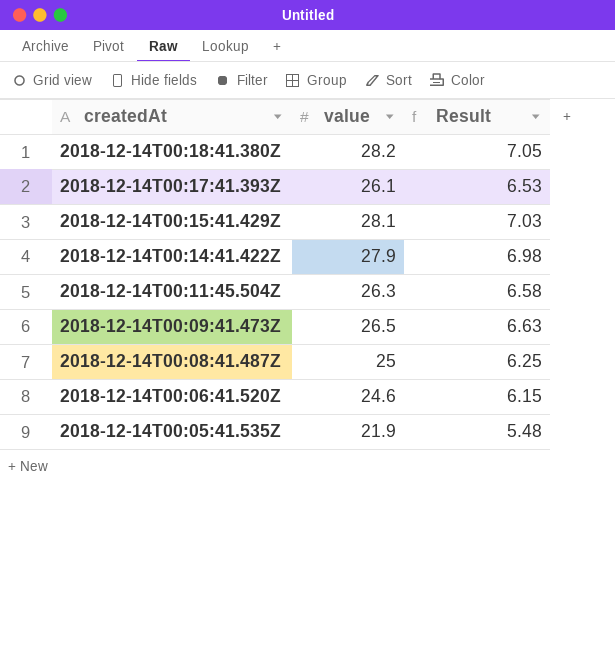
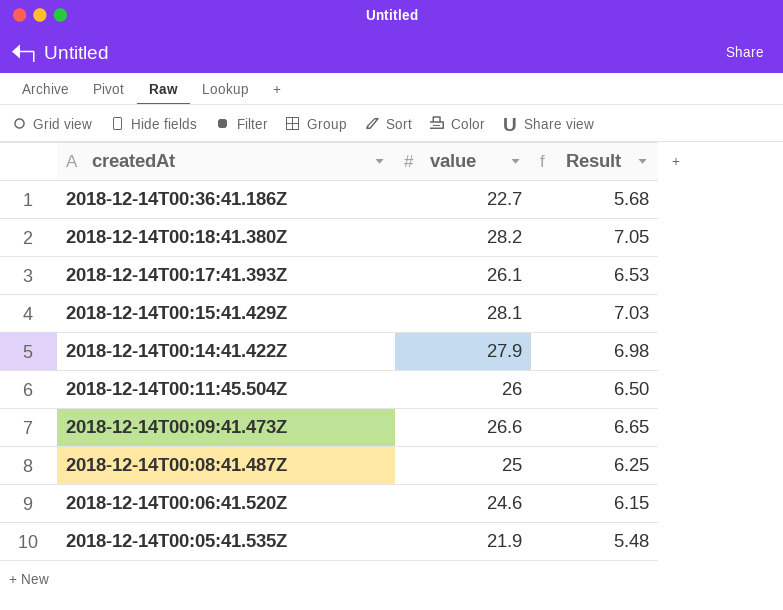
row 2018-12-14T00:36:41.186Z: none -> 22.7 | 5.68
2018-12-14T00:11:45.504Z | value: 26.3 -> 26
2018-12-14T00:11:45.504Z | Result: 6.58 -> 6.50
2018-12-14T00:09:41.473Z | value: 26.5 -> 26.6
2018-12-14T00:09:41.473Z | Result: 6.63 -> 6.65

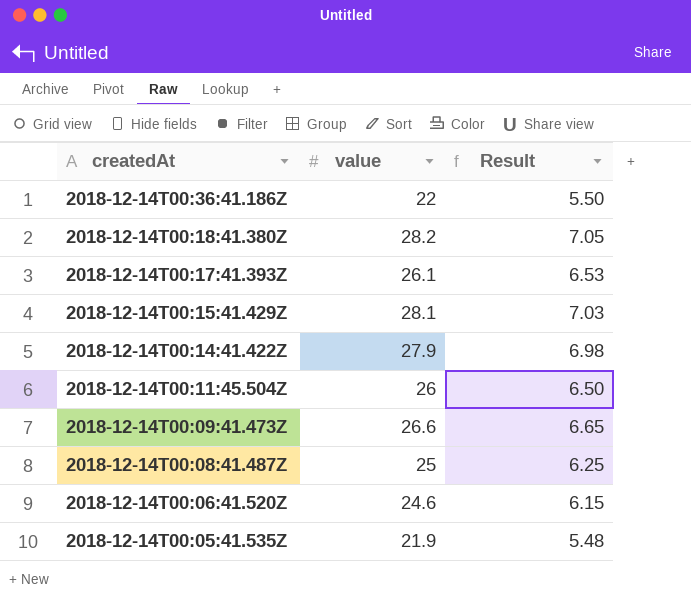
2018-12-14T00:36:41.186Z | value: 22.7 -> 22
2018-12-14T00:36:41.186Z | Result: 5.68 -> 5.50

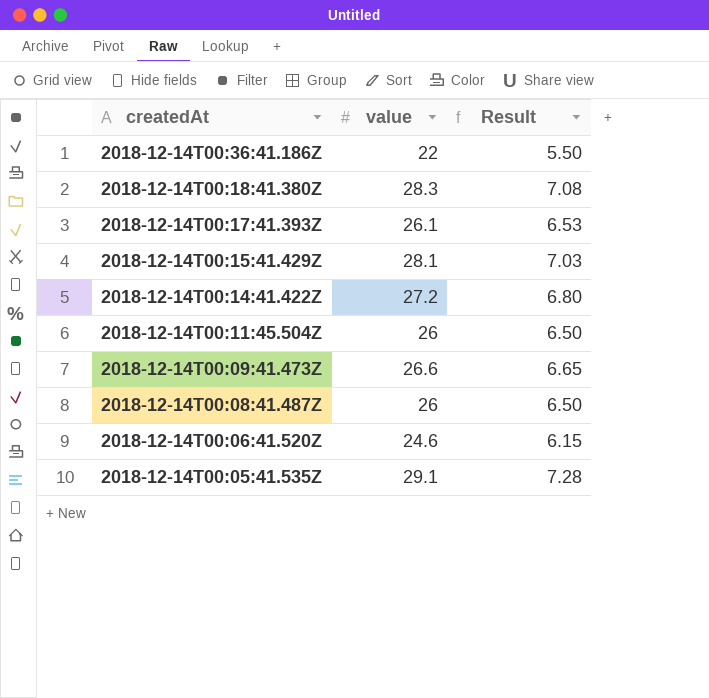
2018-12-14T00:18:41.380Z | value: 28.2 -> 28.3
2018-12-14T00:18:41.380Z | Result: 7.05 -> 7.08
2018-12-14T00:14:41.422Z | value: 27.9 -> 27.2
2018-12-14T00:14:41.422Z | Result: 6.98 -> 6.80
2018-12-14T00:08:41.487Z | value: 25 -> 26
2018-12-14T00:08:41.487Z | Result: 6.25 -> 6.50
2018-12-14T00:05:41.535Z | value: 21.9 -> 29.1
2018-12-14T00:05:41.535Z | Result: 5.48 -> 7.28

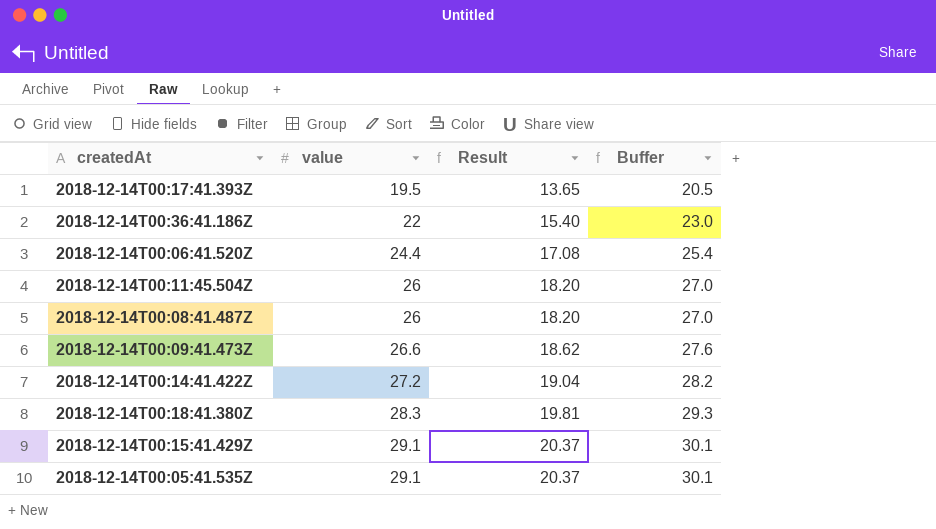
row order: createdAt descending -> value ascending
column Result | formula: [value] * 0.25 -> [value] * 0.7
column Buffer | formula: none -> [value] + 1
2018-12-14T00:17:41.393Z | value: 26.1 -> 19.5
2018-12-14T00:06:41.520Z | value: 24.6 -> 24.4
2018-12-14T00:15:41.429Z | value: 28.1 -> 29.1

